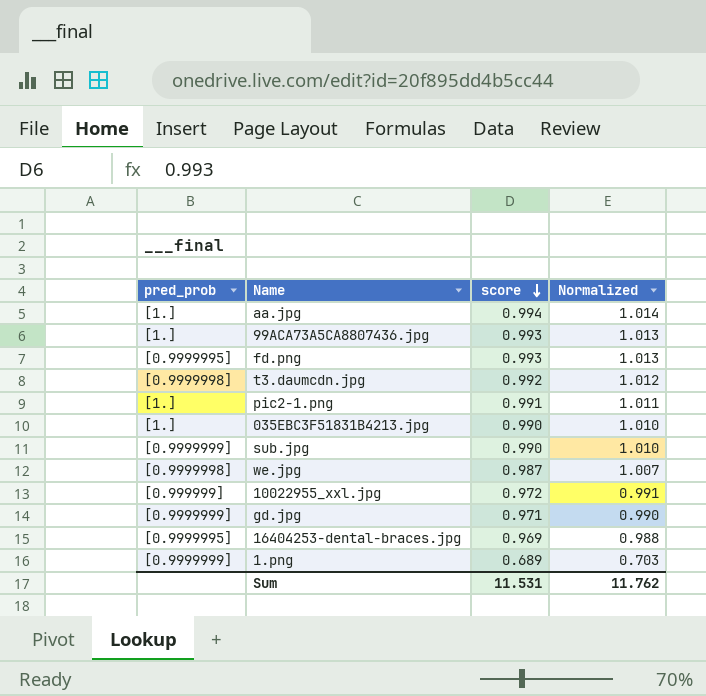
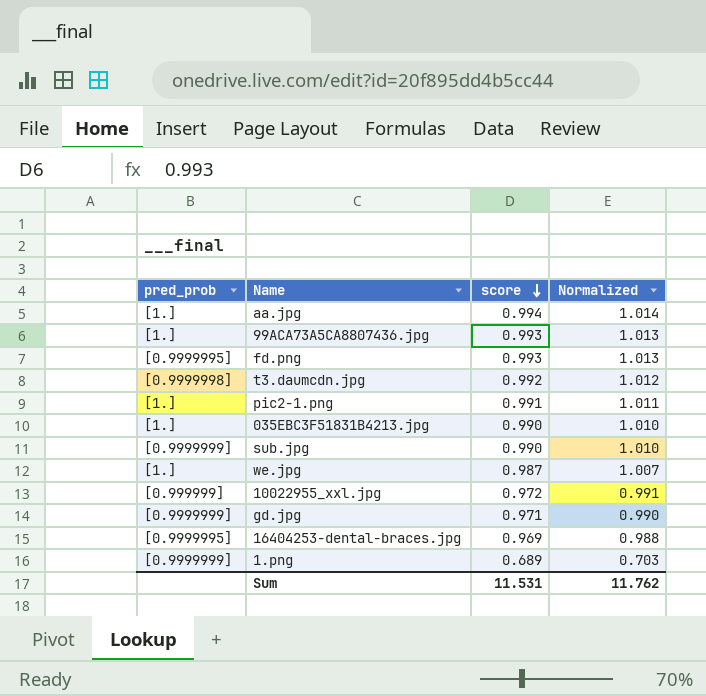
we.jpg | pred_prob: [0.9999998] -> [1.]

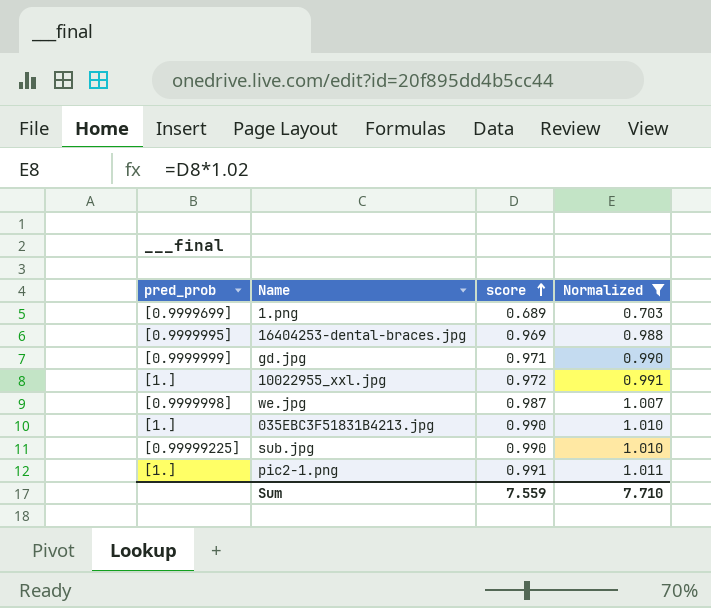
filter: none -> Normalized <= 1.011
row order: score descending -> score ascending
1.png | pred_prob: [0.9999999] -> [0.9999699]
10022955_xxl.jpg | pred_prob: [0.999999] -> [1.]
we.jpg | pred_prob: [1.] -> [0.9999998]
sub.jpg | pred_prob: [0.9999999] -> [0.99999225]
Sum | score: 11.531 -> 7.559
Sum | Normalized: 11.762 -> 7.710

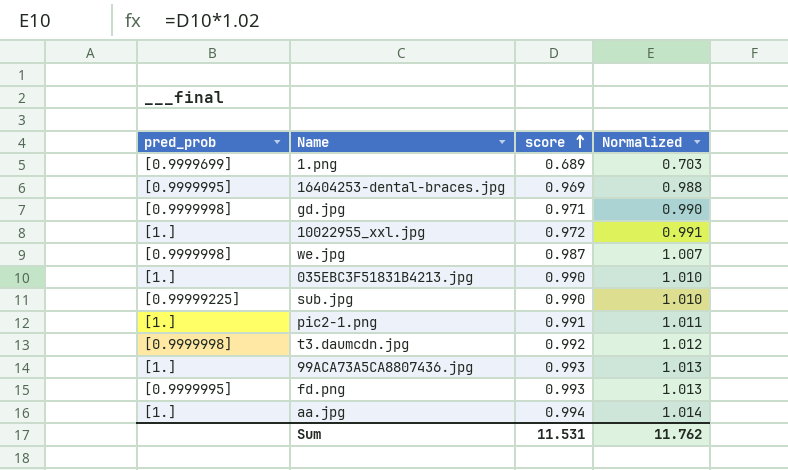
filter: Normalized <= 1.011 -> none
gd.jpg | pred_prob: [0.9999999] -> [0.9999998]
Sum | score: 7.559 -> 11.531
Sum | Normalized: 7.710 -> 11.762

